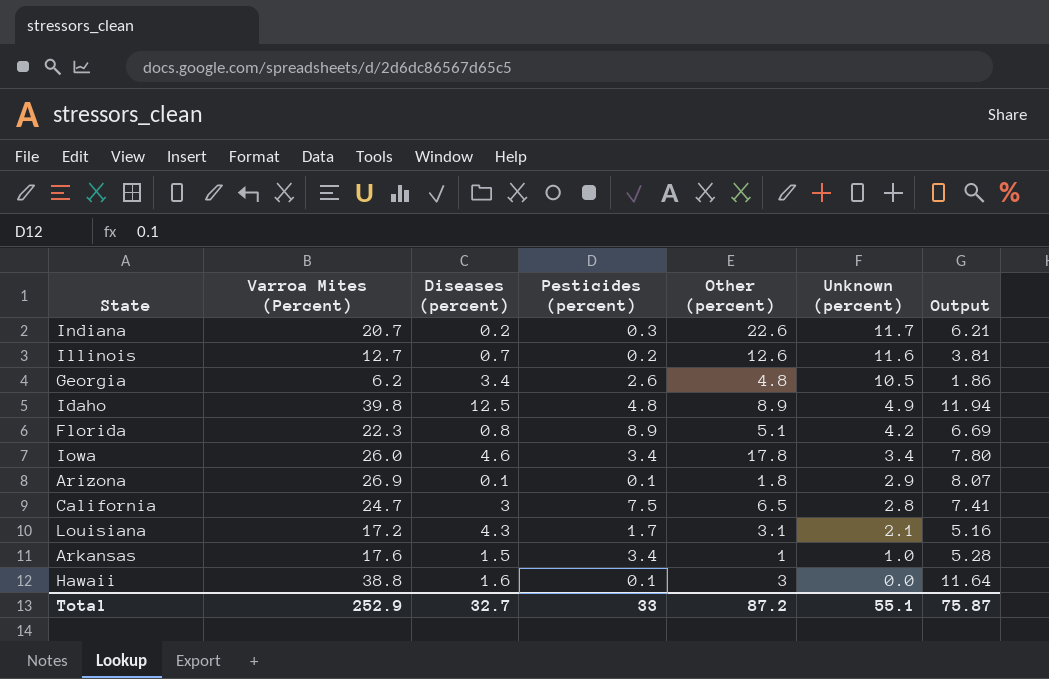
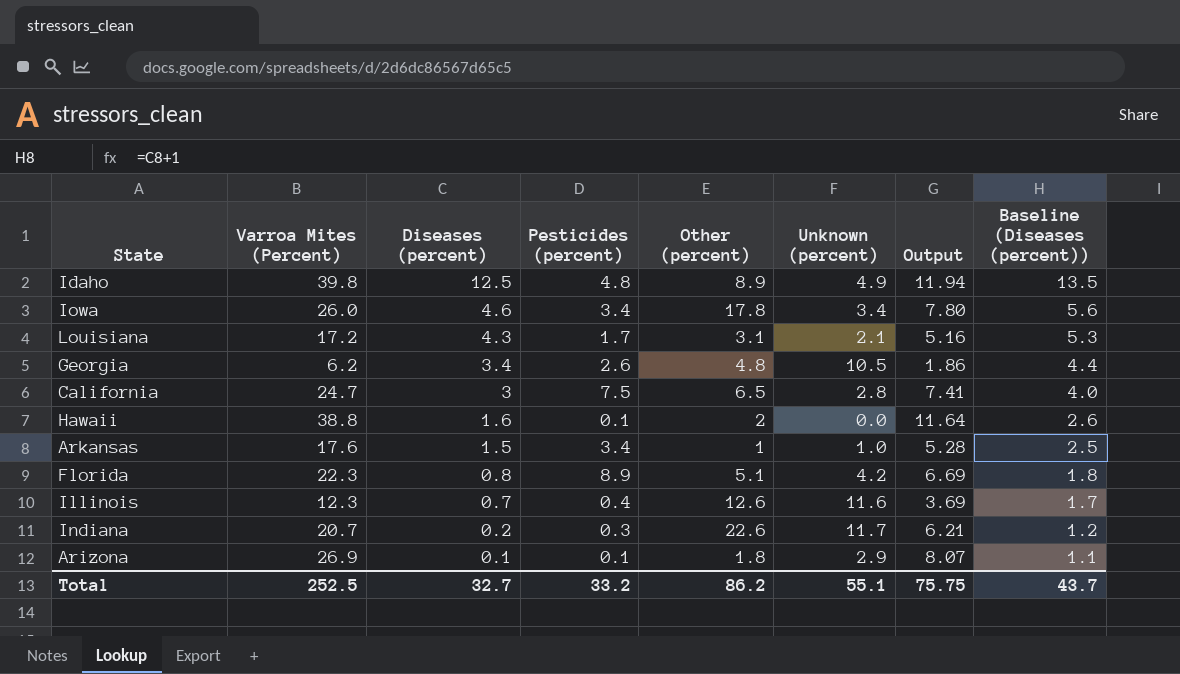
row order: Unknown (percent) descending -> Diseases (percent) descending
column Baseline (Diseases (percent)) | formula: none -> [Diseases (percent)] + 1
Hawaii | Other (percent): 3 -> 2
Illinois | Varroa Mites (Percent): 12.7 -> 12.3
Illinois | Pesticides (percent): 0.2 -> 0.4
Illinois | Output: 3.81 -> 3.69
Total | Varroa Mites (Percent): 252.9 -> 252.5
Total | Pesticides (percent): 33 -> 33.2
Total | Other (percent): 87.2 -> 86.2
Total | Output: 75.87 -> 75.75

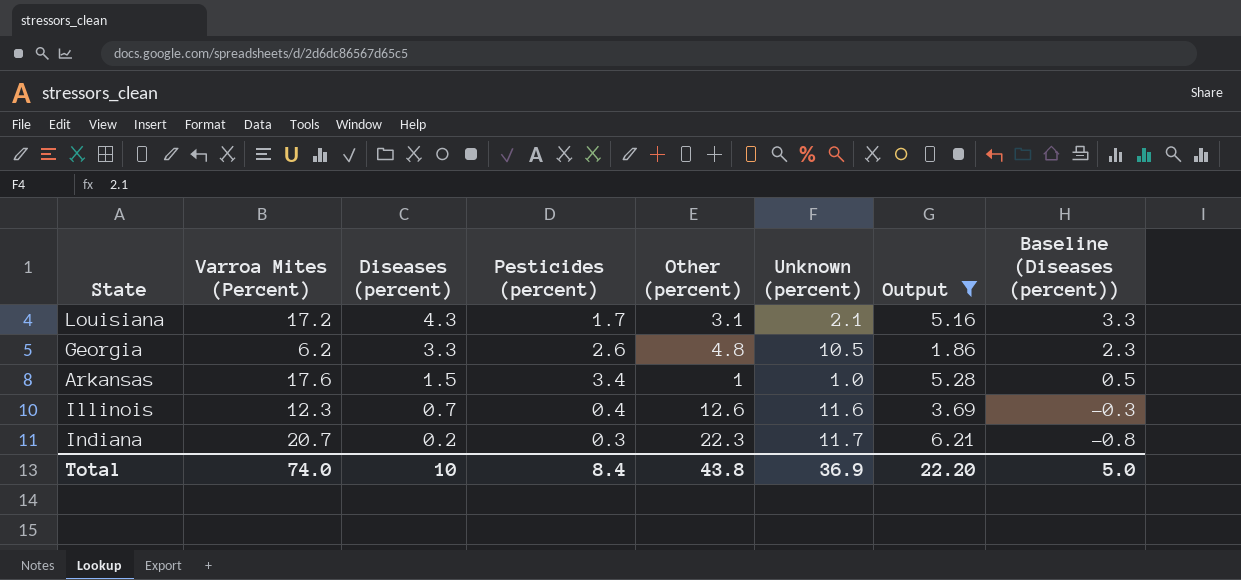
filter: none -> Output <= 6.21
column Baseline (Diseases (percent)) | formula: [Diseases (percent)] + 1 -> [Diseases (percent)] - 1
Georgia | Diseases (percent): 3.4 -> 3.3
Indiana | Other (percent): 22.6 -> 22.3
Total | Varroa Mites (Percent): 252.5 -> 74.0
Total | Diseases (percent): 32.7 -> 10
Total | Pesticides (percent): 33.2 -> 8.4
Total | Other (percent): 86.2 -> 43.8
Total | Unknown (percent): 55.1 -> 36.9
Total | Output: 75.75 -> 22.20
Total | Baseline (Diseases (percent)): 43.7 -> 5.0

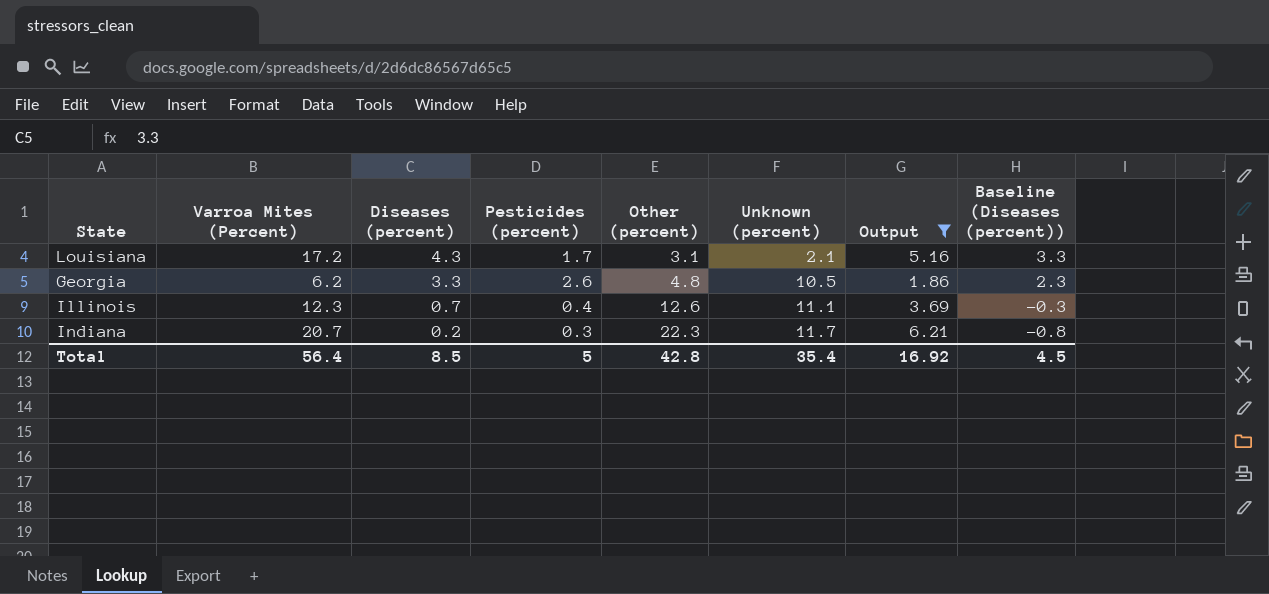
row Arkansas: 17.6 | 1.5 | 3.4 | 1 | 1.0 | 5.28 | 0.5 -> none
Illinois | Unknown (percent): 11.6 -> 11.1
Total | Varroa Mites (Percent): 74.0 -> 56.4
Total | Diseases (percent): 10 -> 8.5
Total | Pesticides (percent): 8.4 -> 5
Total | Other (percent): 43.8 -> 42.8
Total | Unknown (percent): 36.9 -> 35.4
Total | Output: 22.20 -> 16.92
Total | Baseline (Diseases (percent)): 5.0 -> 4.5

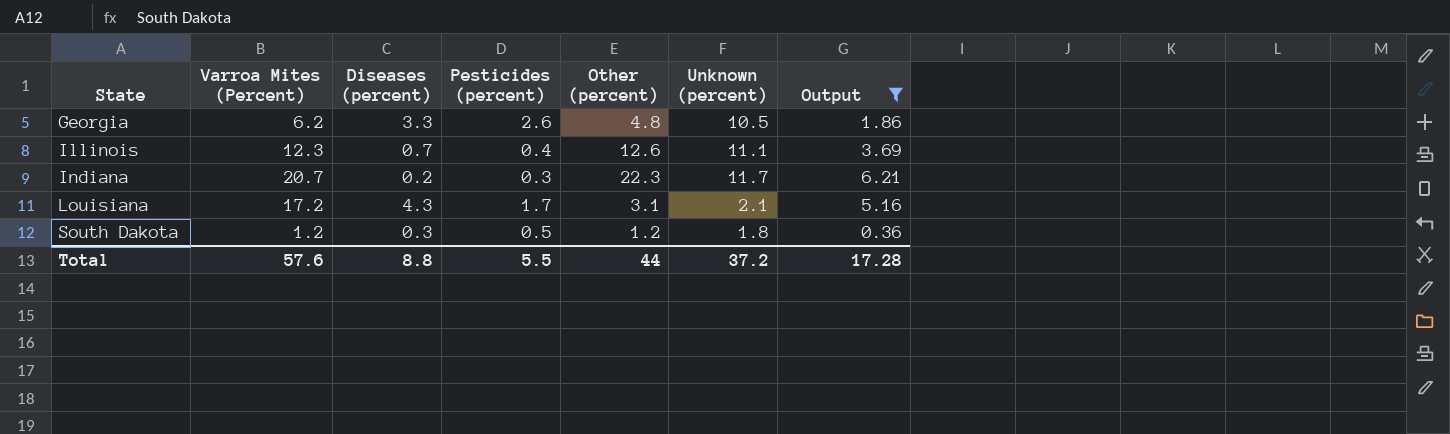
row order: Diseases (percent) descending -> State ascending
column Baseline (Diseases (percent)) | formula: [Diseases (percent)] - 1 -> none
row South Dakota: none -> 1.2 | 0.3 | 0.5 | 1.2 | 1.8 | 0.36
Total | Varroa Mites (Percent): 56.4 -> 57.6
Total | Diseases (percent): 8.5 -> 8.8
Total | Pesticides (percent): 5 -> 5.5
Total | Other (percent): 42.8 -> 44
Total | Unknown (percent): 35.4 -> 37.2
Total | Output: 16.92 -> 17.28

